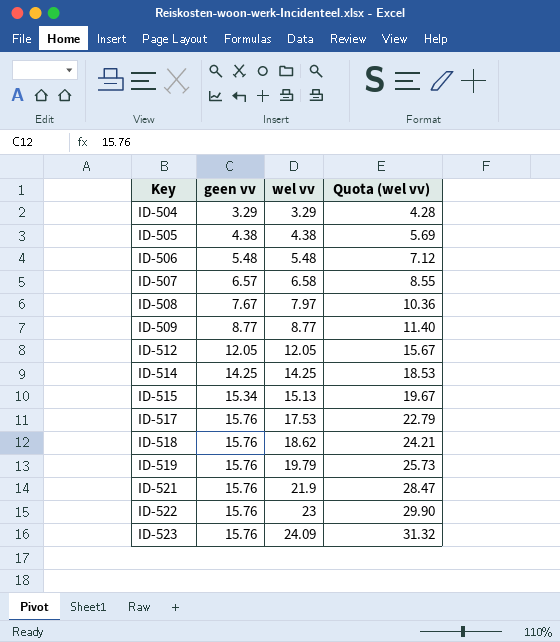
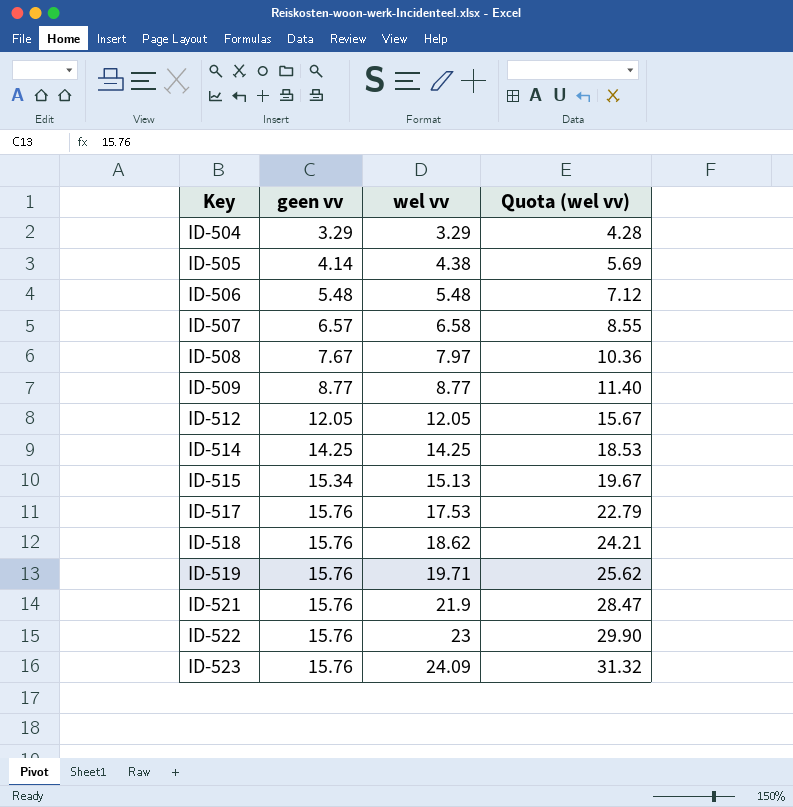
ID-505 | geen vv: 4.38 -> 4.14
ID-519 | wel vv: 19.79 -> 19.71
ID-519 | Quota (wel vv): 25.73 -> 25.62

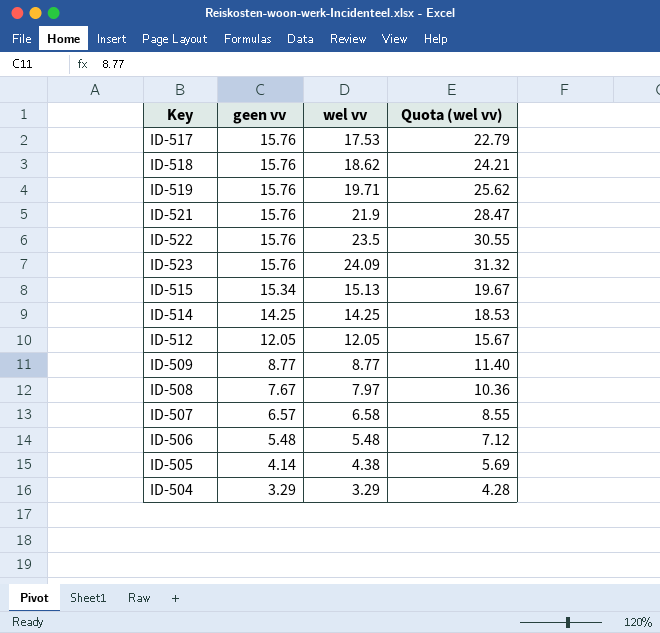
row order: Key ascending -> geen vv descending
ID-522 | wel vv: 23 -> 23.5
ID-522 | Quota (wel vv): 29.90 -> 30.55

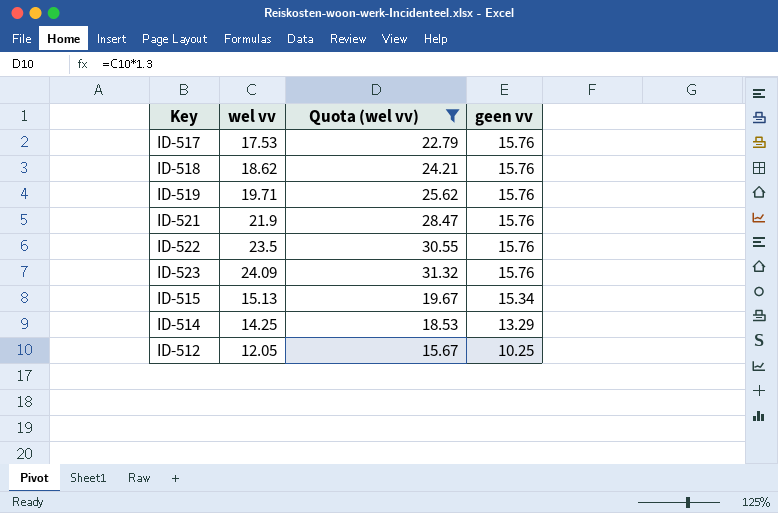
filter: none -> Quota (wel vv) >= 15.67
column geen vv | position: 2 -> 4
ID-514 | geen vv: 14.25 -> 13.29
ID-512 | geen vv: 12.05 -> 10.25

